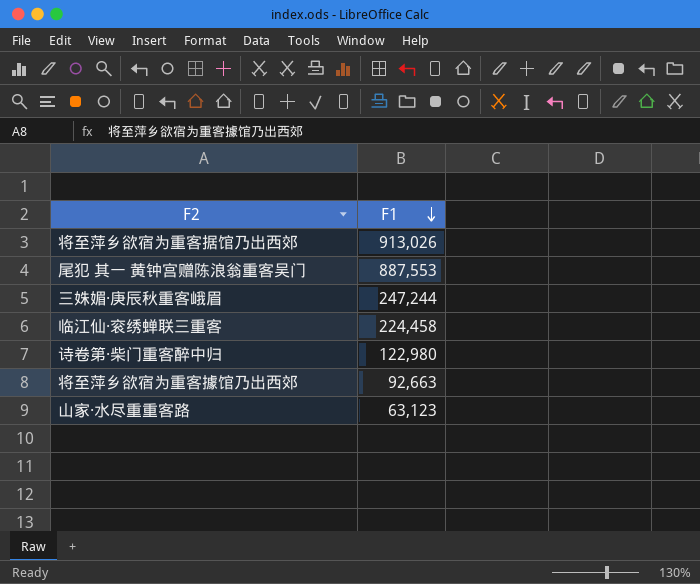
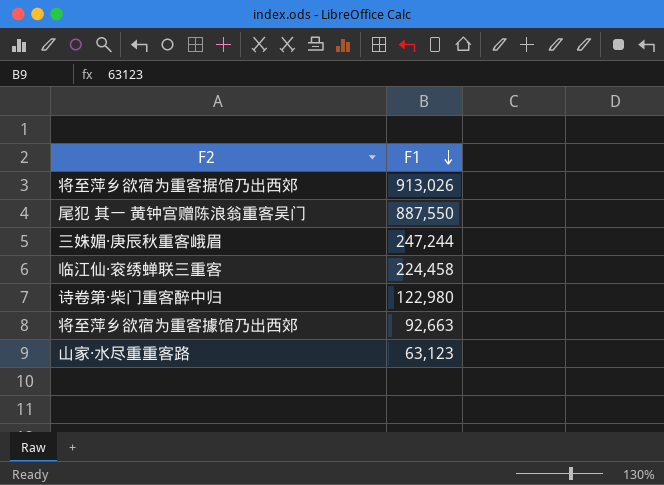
尾犯 其一 黄钟宫赠陈浪翁重客吴门 | F1: 887,553 -> 887,550

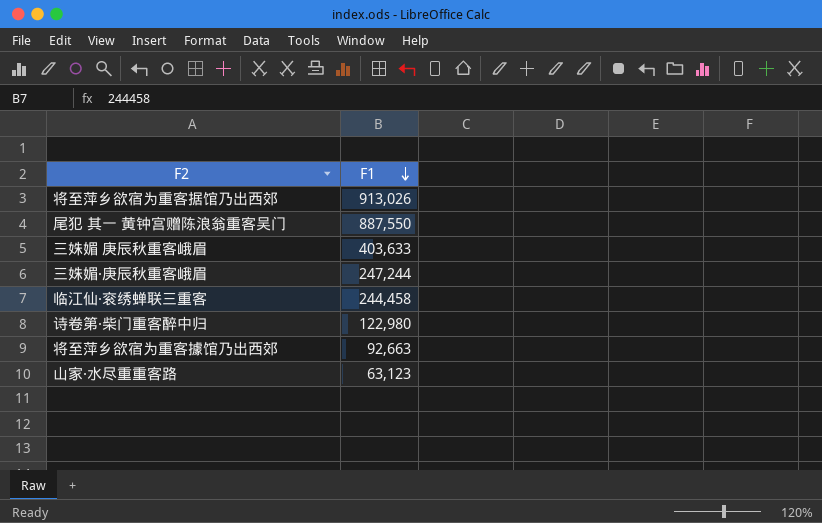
row 三姝媚 庚辰秋重客峨眉: none -> 403,633
临江仙·衮绣蝉联三重客 | F1: 224,458 -> 244,458

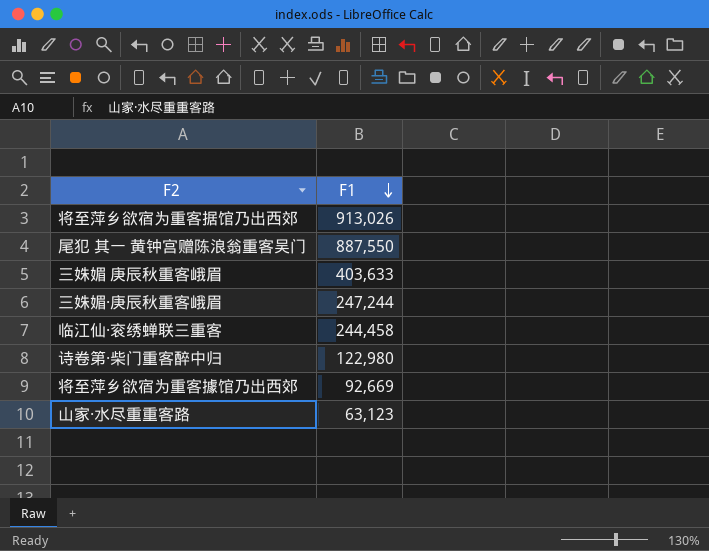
将至萍乡欲宿为重客據馆乃出西郊 | F1: 92,663 -> 92,669

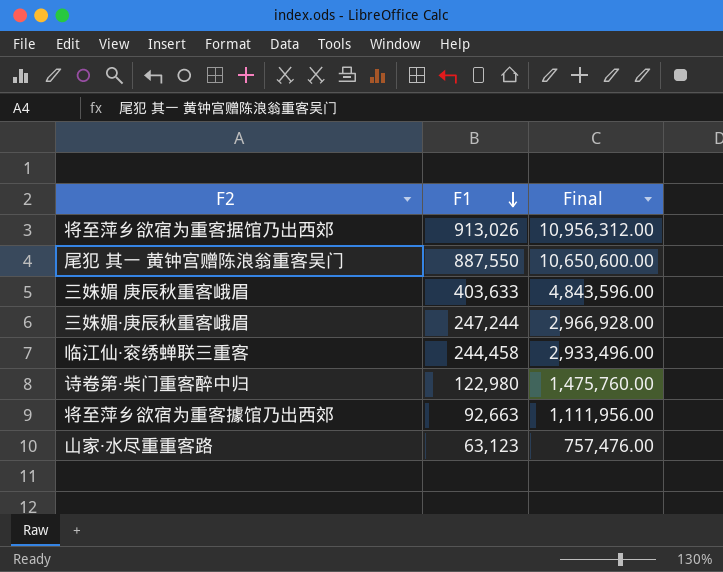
column Final | formula: none -> [F1] * 12
将至萍乡欲宿为重客據馆乃出西郊 | F1: 92,669 -> 92,663

